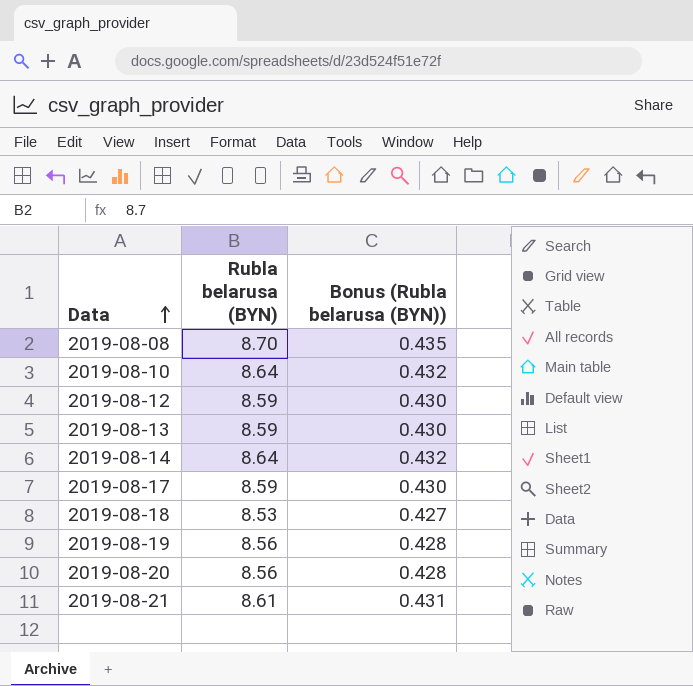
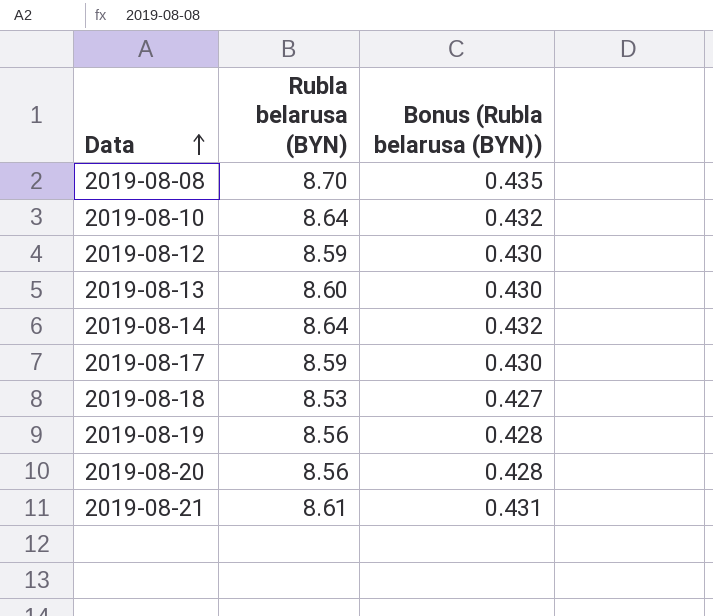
2019-08-13 | Rubla belarusa (BYN): 8.59 -> 8.60

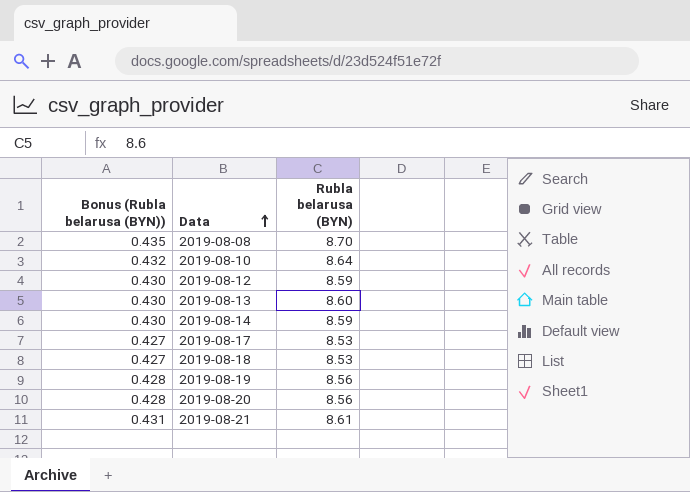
column Bonus (Rubla belarusa (BYN)) | position: 3 -> 1
2019-08-14 | Bonus (Rubla belarusa (BYN)): 0.432 -> 0.430
2019-08-14 | Rubla belarusa (BYN): 8.64 -> 8.59
2019-08-17 | Bonus (Rubla belarusa (BYN)): 0.430 -> 0.427
2019-08-17 | Rubla belarusa (BYN): 8.59 -> 8.53

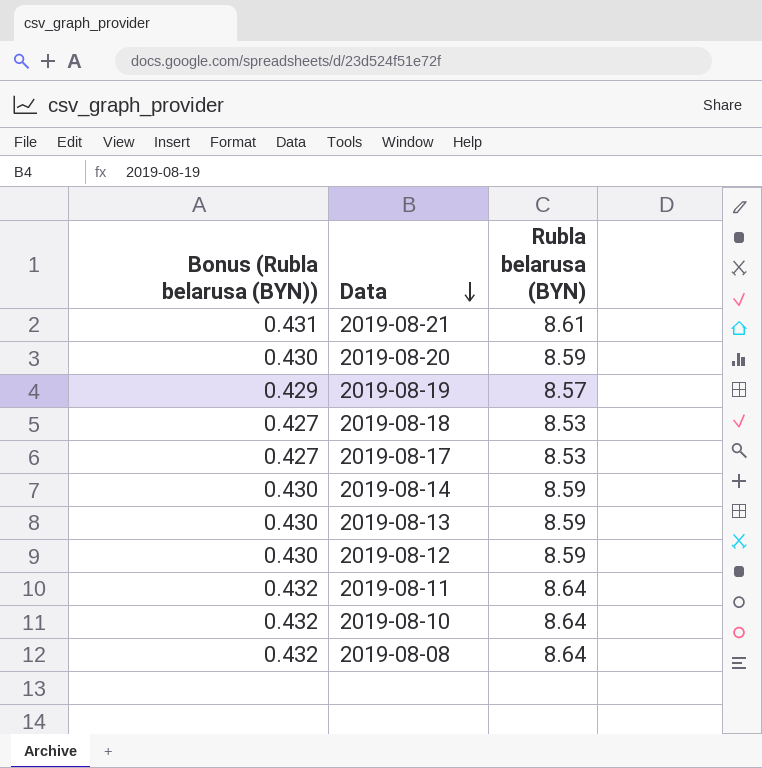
row order: Data ascending -> Data descending
2019-08-20 | Bonus (Rubla belarusa (BYN)): 0.428 -> 0.430
2019-08-20 | Rubla belarusa (BYN): 8.56 -> 8.59
2019-08-19 | Bonus (Rubla belarusa (BYN)): 0.428 -> 0.429
2019-08-19 | Rubla belarusa (BYN): 8.56 -> 8.57
2019-08-13 | Rubla belarusa (BYN): 8.60 -> 8.59
row 2019-08-11: none -> 0.432 | 8.64
2019-08-08 | Bonus (Rubla belarusa (BYN)): 0.435 -> 0.432
2019-08-08 | Rubla belarusa (BYN): 8.70 -> 8.64

